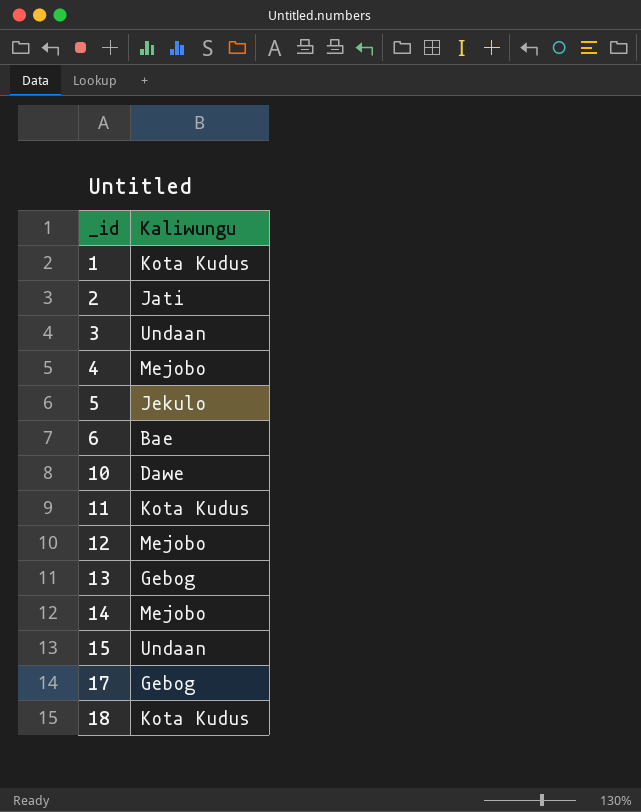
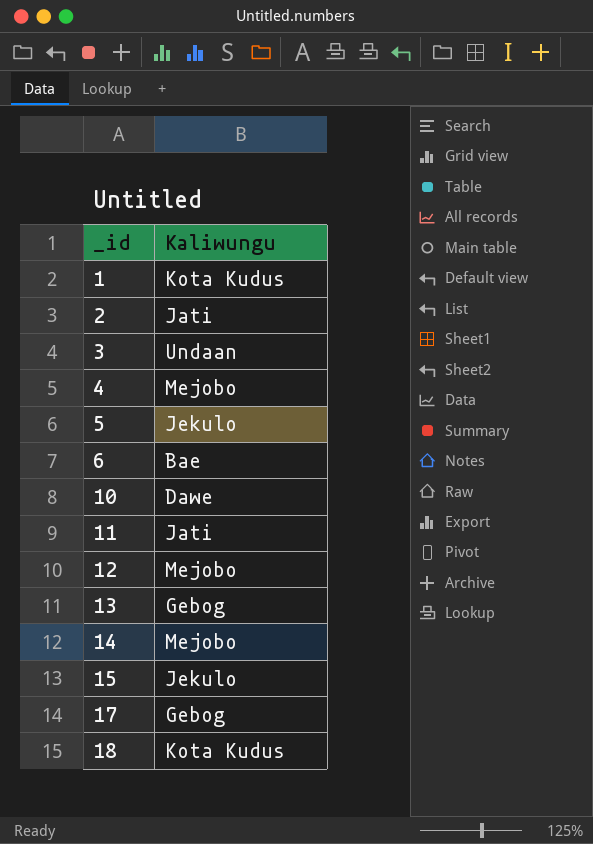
11 | Kaliwungu: Kota Kudus -> Jati
15 | Kaliwungu: Undaan -> Jekulo

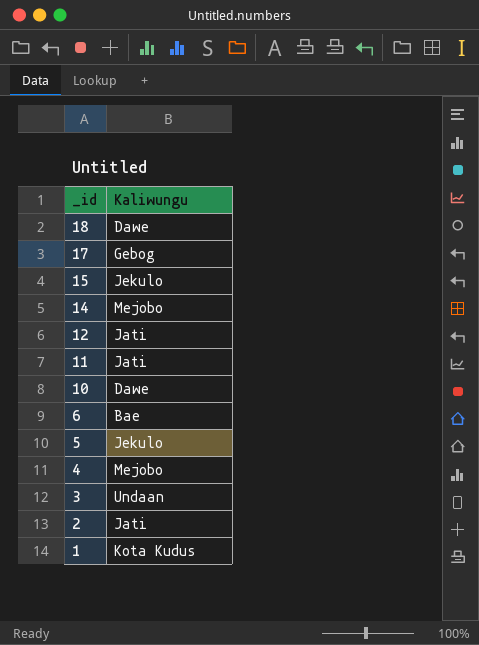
row order: _id ascending -> _id descending
row 13: Gebog -> none
18 | Kaliwungu: Kota Kudus -> Dawe
12 | Kaliwungu: Mejobo -> Jati

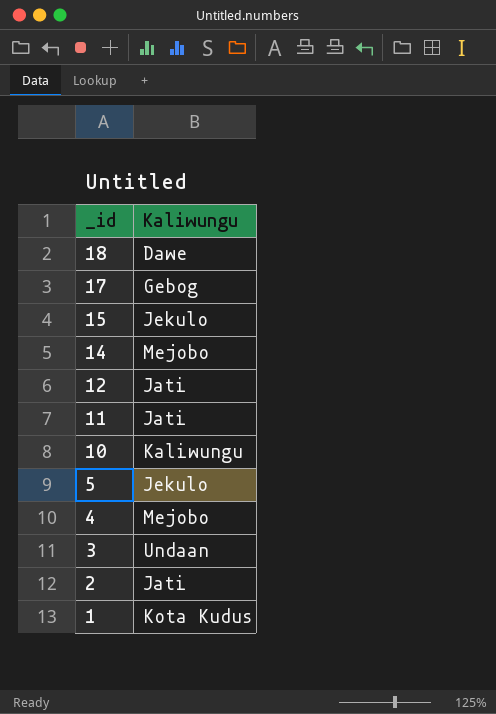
row 6: Bae -> none
10 | Kaliwungu: Dawe -> Kaliwungu

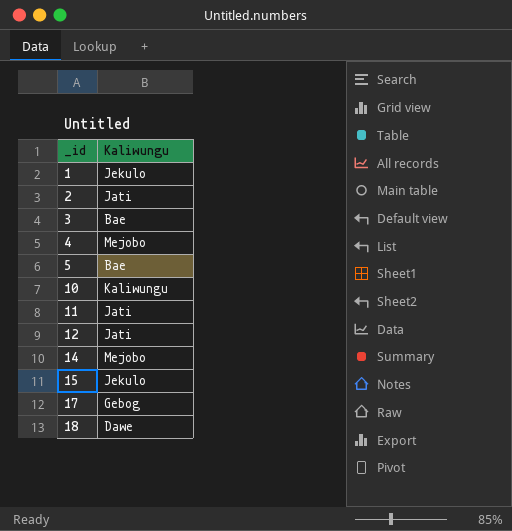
row order: _id descending -> _id ascending
1 | Kaliwungu: Kota Kudus -> Jekulo
3 | Kaliwungu: Undaan -> Bae
5 | Kaliwungu: Jekulo -> Bae

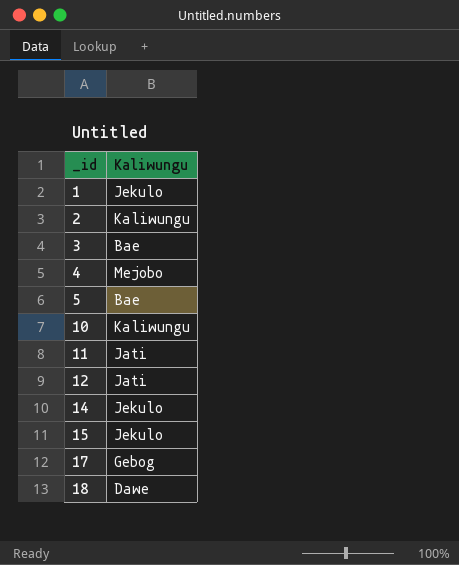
2 | Kaliwungu: Jati -> Kaliwungu
14 | Kaliwungu: Mejobo -> Jekulo

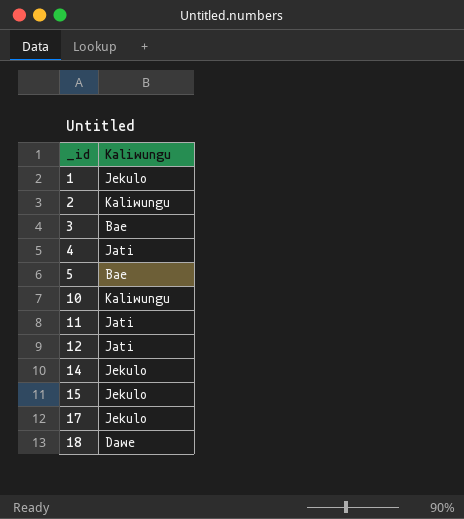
4 | Kaliwungu: Mejobo -> Jati
17 | Kaliwungu: Gebog -> Jekulo

